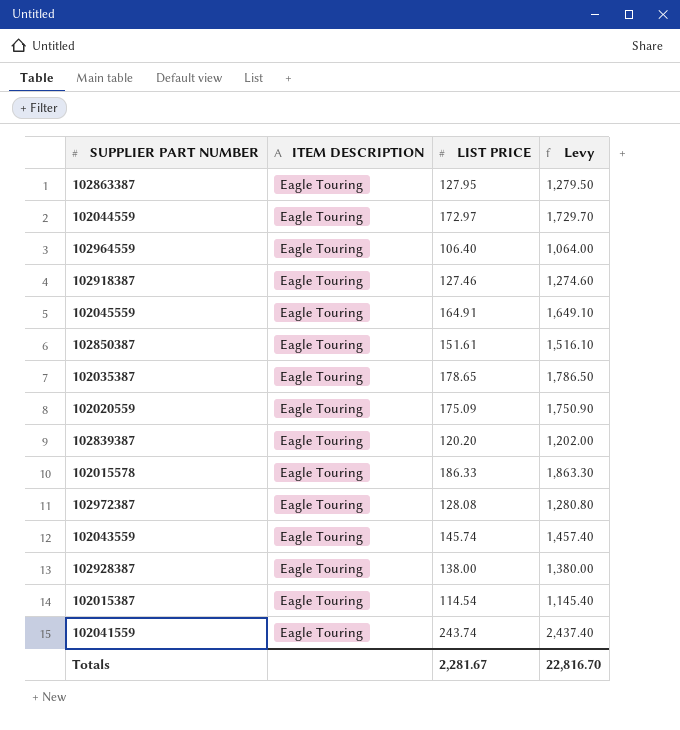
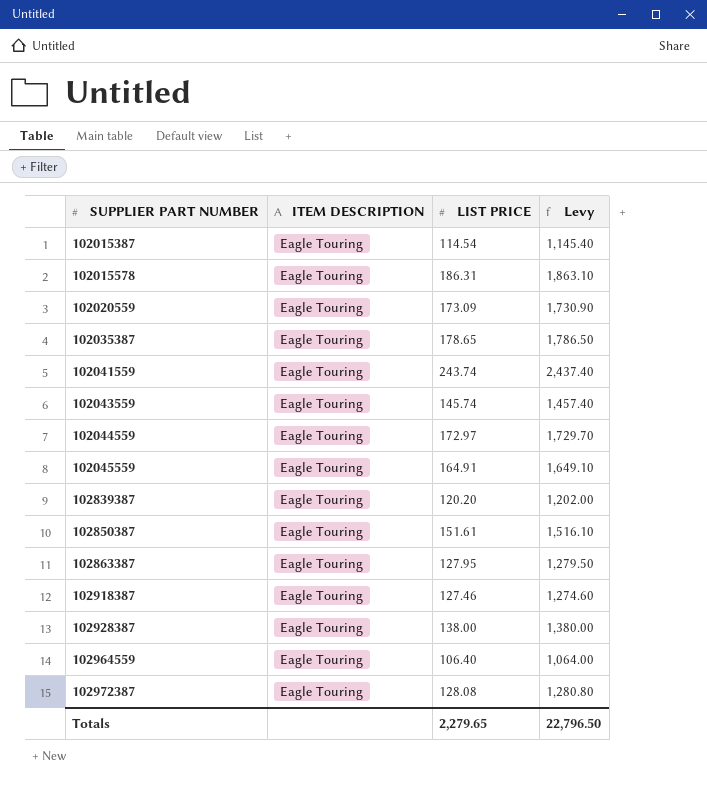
row order: none -> SUPPLIER PART NUMBER ascending
102015578 | LIST PRICE: 186.33 -> 186.31
102015578 | Levy: 1,863.30 -> 1,863.10
102020559 | LIST PRICE: 175.09 -> 173.09
102020559 | Levy: 1,750.90 -> 1,730.90
Totals | LIST PRICE: 2,281.67 -> 2,279.65
Totals | Levy: 22,816.70 -> 22,796.50

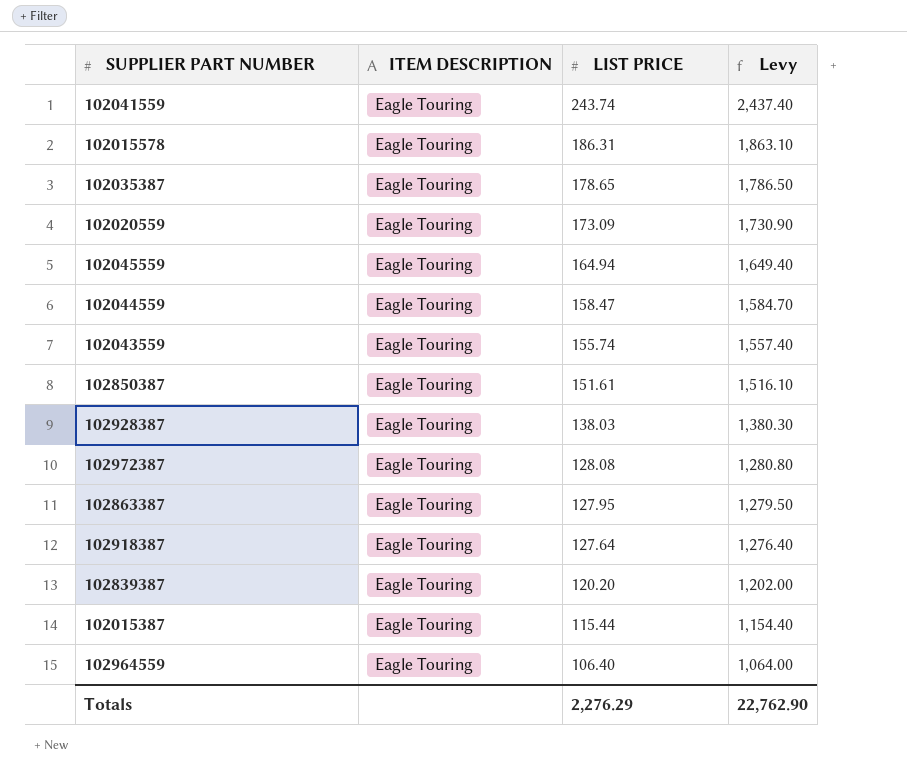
row order: SUPPLIER PART NUMBER ascending -> LIST PRICE descending
102045559 | LIST PRICE: 164.91 -> 164.94
102045559 | Levy: 1,649.10 -> 1,649.40
102044559 | LIST PRICE: 172.97 -> 158.47
102044559 | Levy: 1,729.70 -> 1,584.70
102043559 | LIST PRICE: 145.74 -> 155.74
102043559 | Levy: 1,457.40 -> 1,557.40
102928387 | LIST PRICE: 138.00 -> 138.03
102928387 | Levy: 1,380.00 -> 1,380.30
102918387 | LIST PRICE: 127.46 -> 127.64
102918387 | Levy: 1,274.60 -> 1,276.40
102015387 | LIST PRICE: 114.54 -> 115.44
102015387 | Levy: 1,145.40 -> 1,154.40
Totals | LIST PRICE: 2,279.65 -> 2,276.29
Totals | Levy: 22,796.50 -> 22,762.90

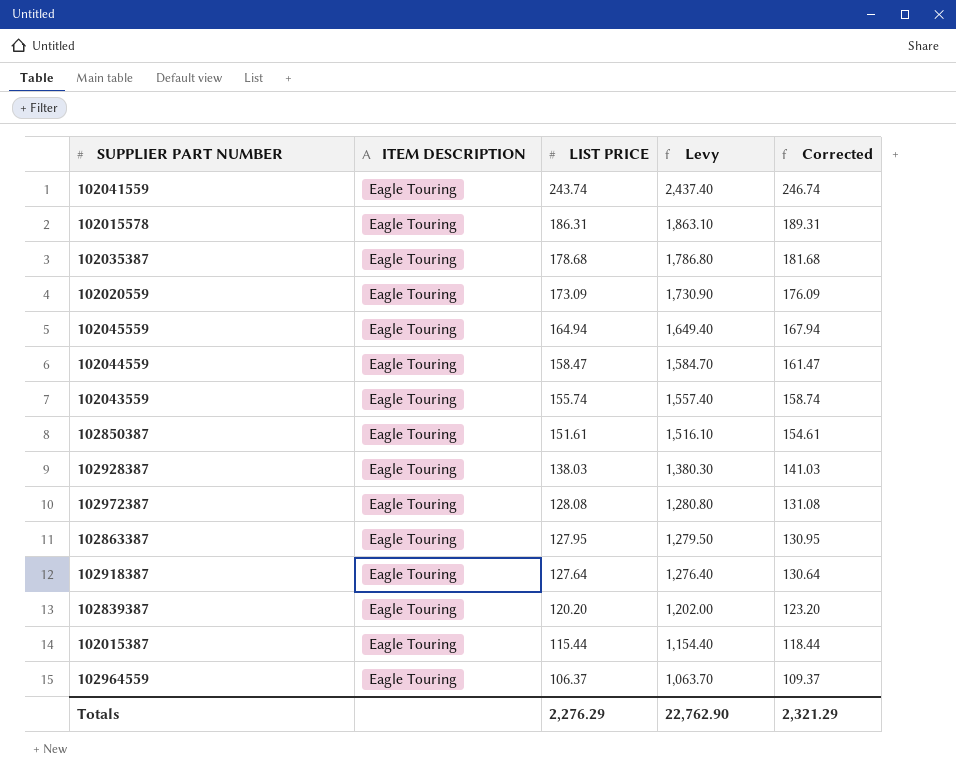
column Corrected | formula: none -> [LIST PRICE] + 3
102035387 | LIST PRICE: 178.65 -> 178.68
102035387 | Levy: 1,786.50 -> 1,786.80
102964559 | LIST PRICE: 106.40 -> 106.37
102964559 | Levy: 1,064.00 -> 1,063.70

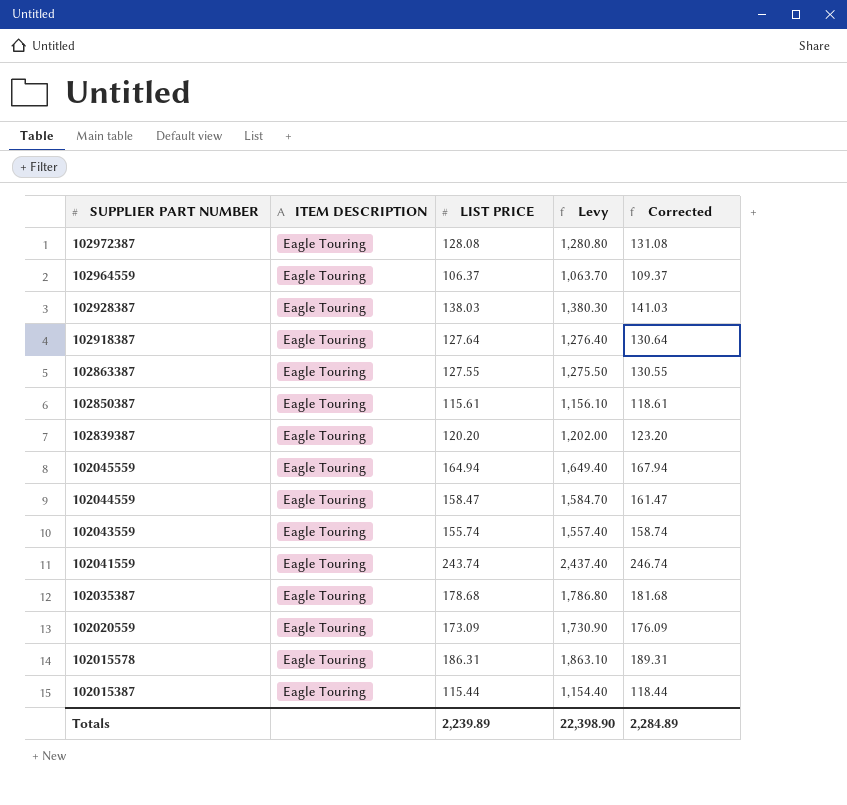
row order: LIST PRICE descending -> SUPPLIER PART NUMBER descending
102863387 | LIST PRICE: 127.95 -> 127.55
102863387 | Levy: 1,279.50 -> 1,275.50
102863387 | Corrected: 130.95 -> 130.55
102850387 | LIST PRICE: 151.61 -> 115.61
102850387 | Levy: 1,516.10 -> 1,156.10
102850387 | Corrected: 154.61 -> 118.61
Totals | LIST PRICE: 2,276.29 -> 2,239.89
Totals | Levy: 22,762.90 -> 22,398.90
Totals | Corrected: 2,321.29 -> 2,284.89

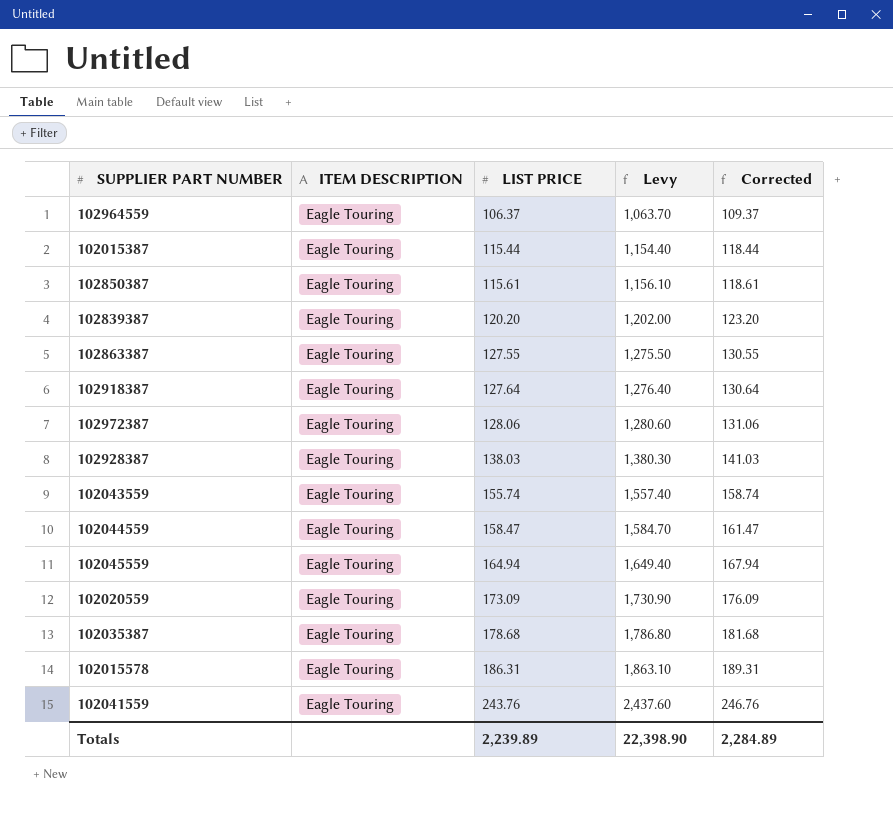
row order: SUPPLIER PART NUMBER descending -> LIST PRICE ascending
102972387 | LIST PRICE: 128.08 -> 128.06
102972387 | Levy: 1,280.80 -> 1,280.60
102972387 | Corrected: 131.08 -> 131.06
102041559 | LIST PRICE: 243.74 -> 243.76
102041559 | Levy: 2,437.40 -> 2,437.60
102041559 | Corrected: 246.74 -> 246.76

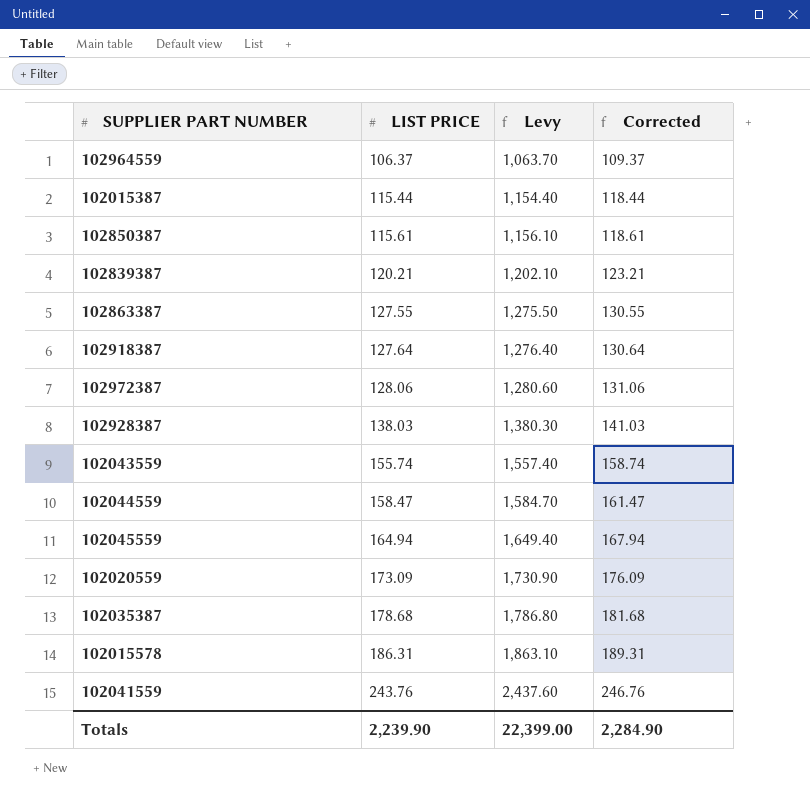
column ITEM DESCRIPTION | position: 2 -> none
102839387 | LIST PRICE: 120.20 -> 120.21
102839387 | Levy: 1,202.00 -> 1,202.10
102839387 | Corrected: 123.20 -> 123.21
Totals | LIST PRICE: 2,239.89 -> 2,239.90
Totals | Levy: 22,398.90 -> 22,399.00
Totals | Corrected: 2,284.89 -> 2,284.90

